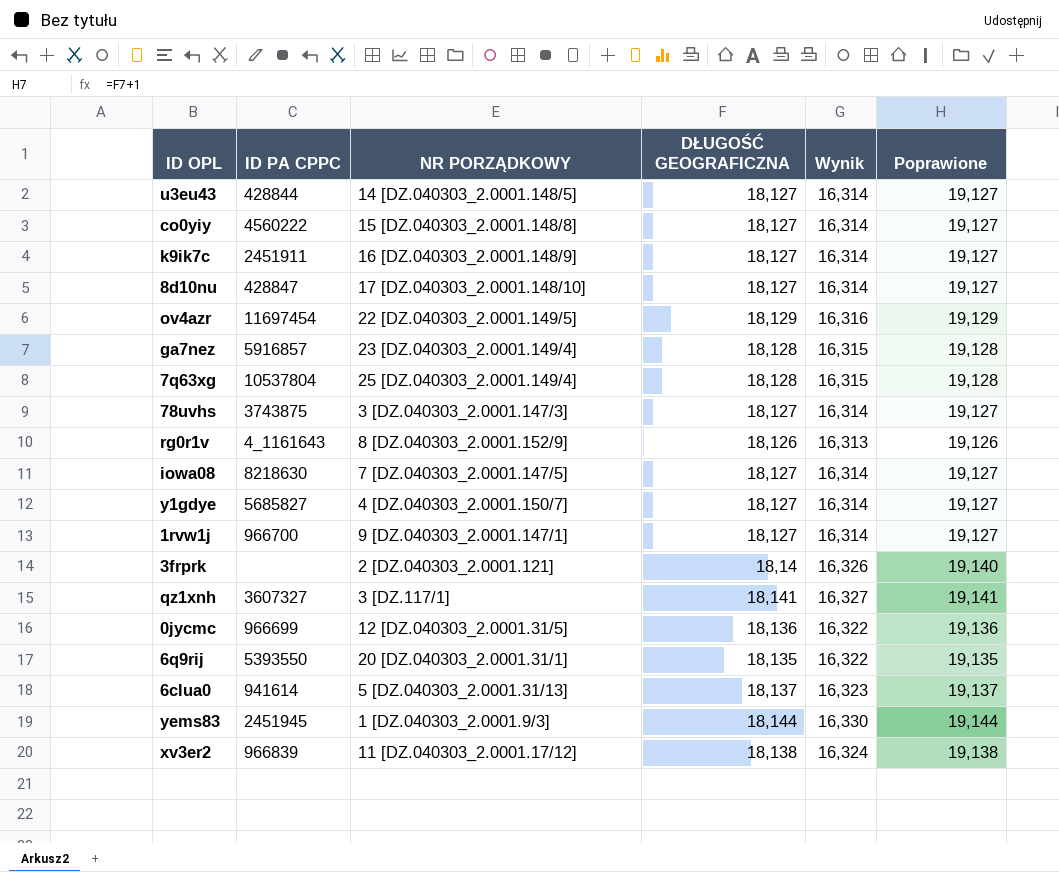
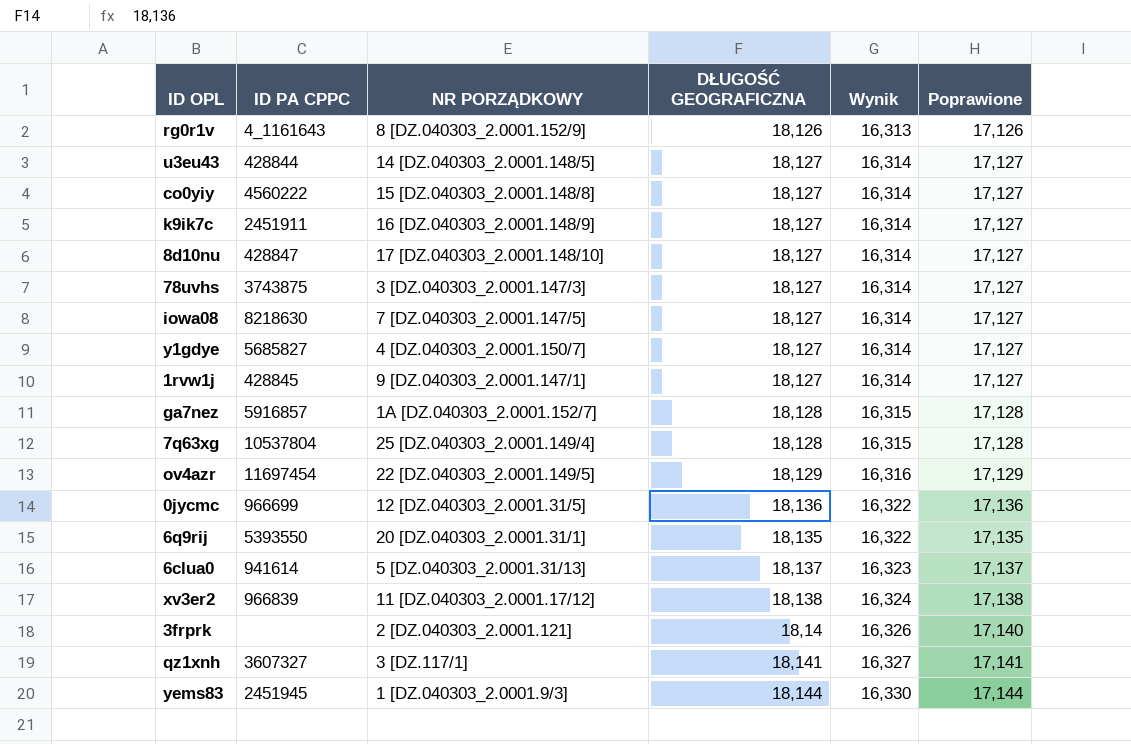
row order: none -> Wynik ascending
column Poprawione | formula: [DŁUGOŚĆ GEOGRAFICZNA] + 1 -> [DŁUGOŚĆ GEOGRAFICZNA] - 1
1rvw1j | ID PA CPPC: 966700 -> 428845
ga7nez | NR PORZĄDKOWY: 23 [DZ.040303_2.0001.149/4] -> 1A [DZ.040303_2.0001.152/7]

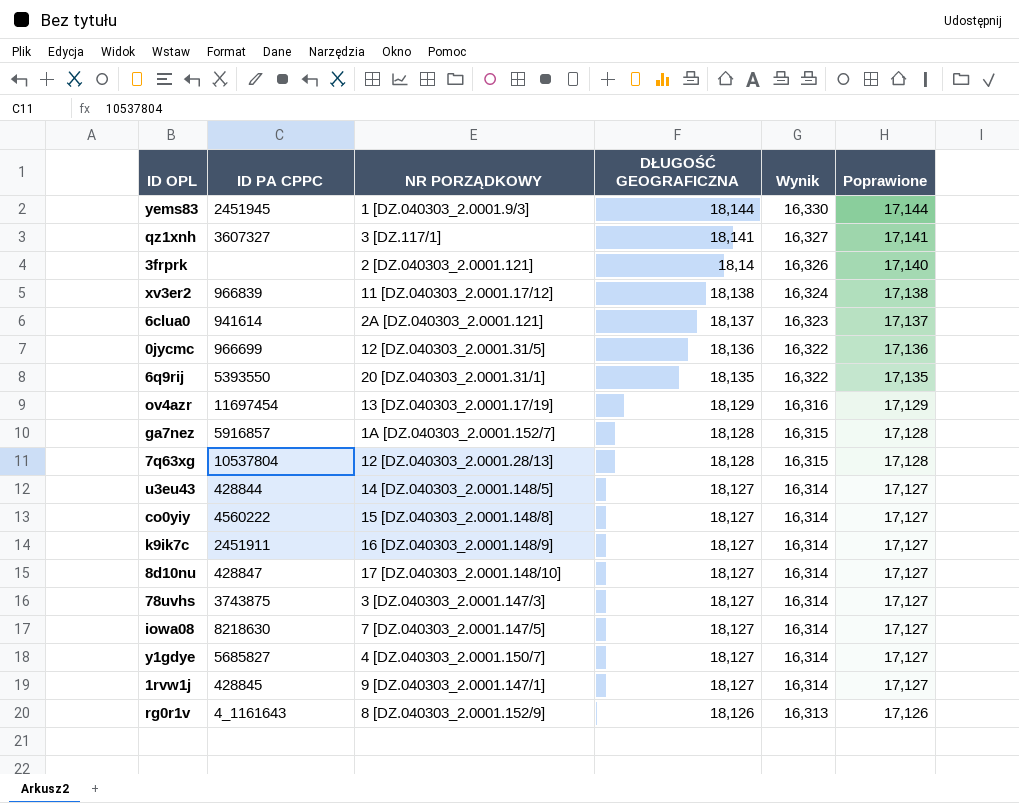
row order: Wynik ascending -> DŁUGOŚĆ GEOGRAFICZNA descending
6clua0 | NR PORZĄDKOWY: 5 [DZ.040303_2.0001.31/13] -> 2A [DZ.040303_2.0001.121]
ov4azr | NR PORZĄDKOWY: 22 [DZ.040303_2.0001.149/5] -> 13 [DZ.040303_2.0001.17/19]
7q63xg | NR PORZĄDKOWY: 25 [DZ.040303_2.0001.149/4] -> 12 [DZ.040303_2.0001.28/13]

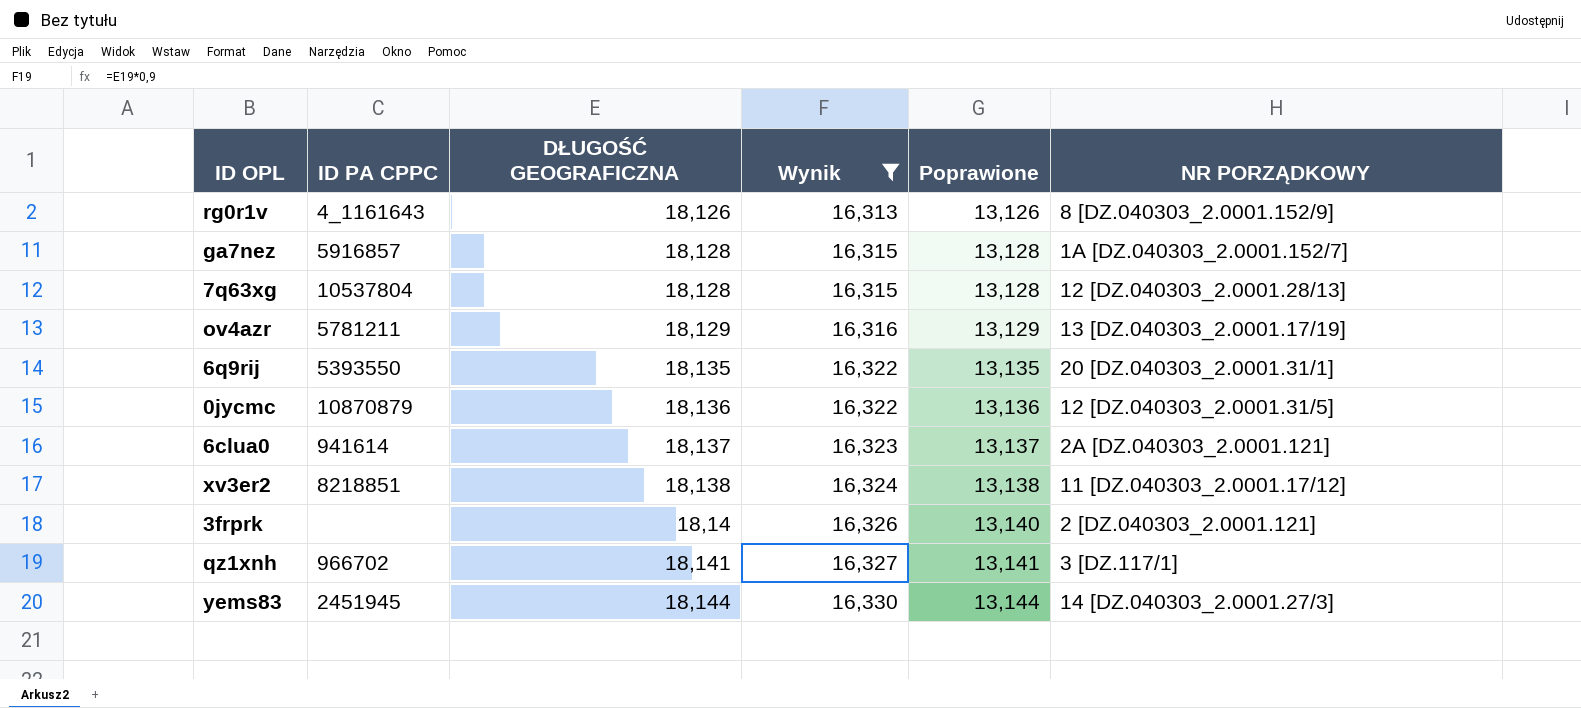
filter: none -> Wynik != 16,314
row order: DŁUGOŚĆ GEOGRAFICZNA descending -> DŁUGOŚĆ GEOGRAFICZNA ascending
column Poprawione | formula: [DŁUGOŚĆ GEOGRAFICZNA] - 1 -> [DŁUGOŚĆ GEOGRAFICZNA] - 5
column NR PORZĄDKOWY | position: 3 -> 6
ov4azr | ID PA CPPC: 11697454 -> 5781211
0jycmc | ID PA CPPC: 966699 -> 10870879
xv3er2 | ID PA CPPC: 966839 -> 8218851
qz1xnh | ID PA CPPC: 3607327 -> 966702
yems83 | NR PORZĄDKOWY: 1 [DZ.040303_2.0001.9/3] -> 14 [DZ.040303_2.0001.27/3]

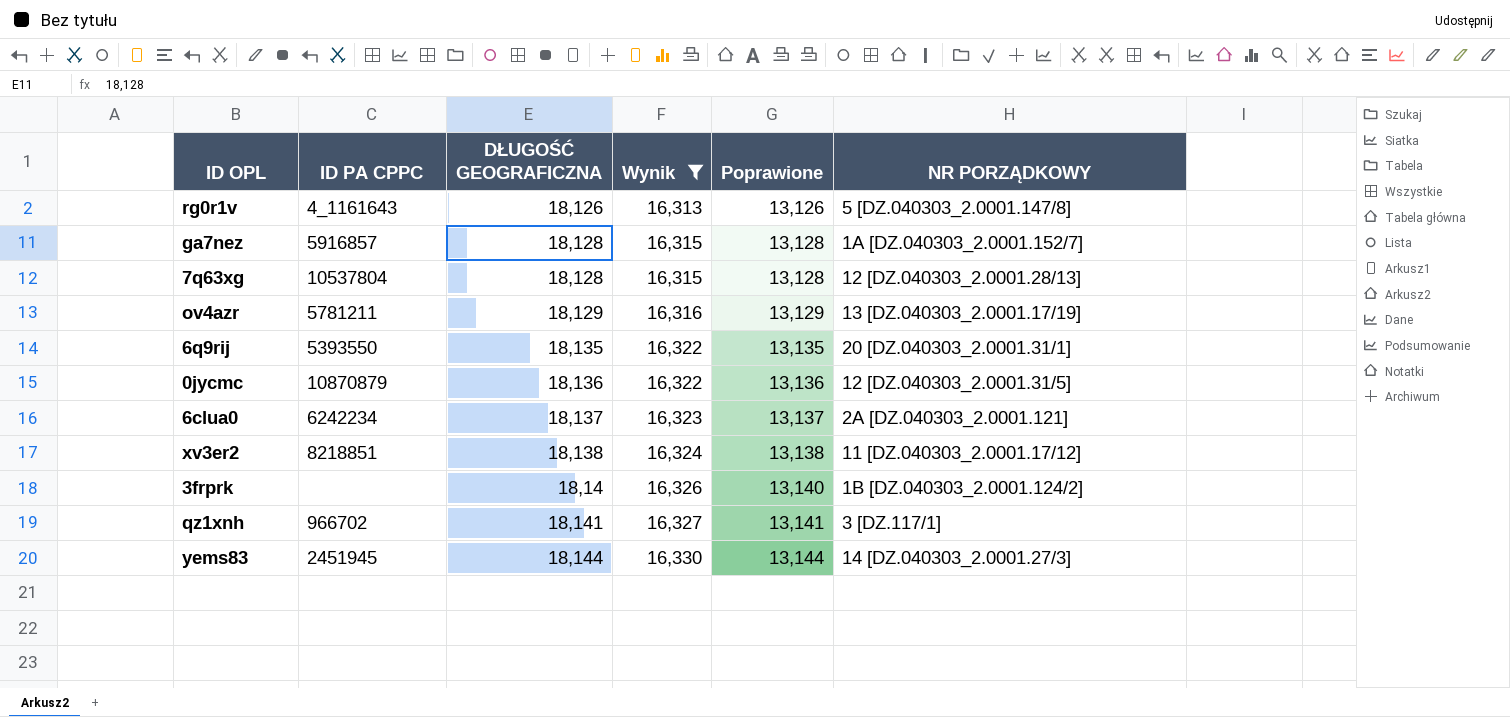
rg0r1v | NR PORZĄDKOWY: 8 [DZ.040303_2.0001.152/9] -> 5 [DZ.040303_2.0001.147/8]
6clua0 | ID PA CPPC: 941614 -> 6242234
3frprk | NR PORZĄDKOWY: 2 [DZ.040303_2.0001.121] -> 1B [DZ.040303_2.0001.124/2]

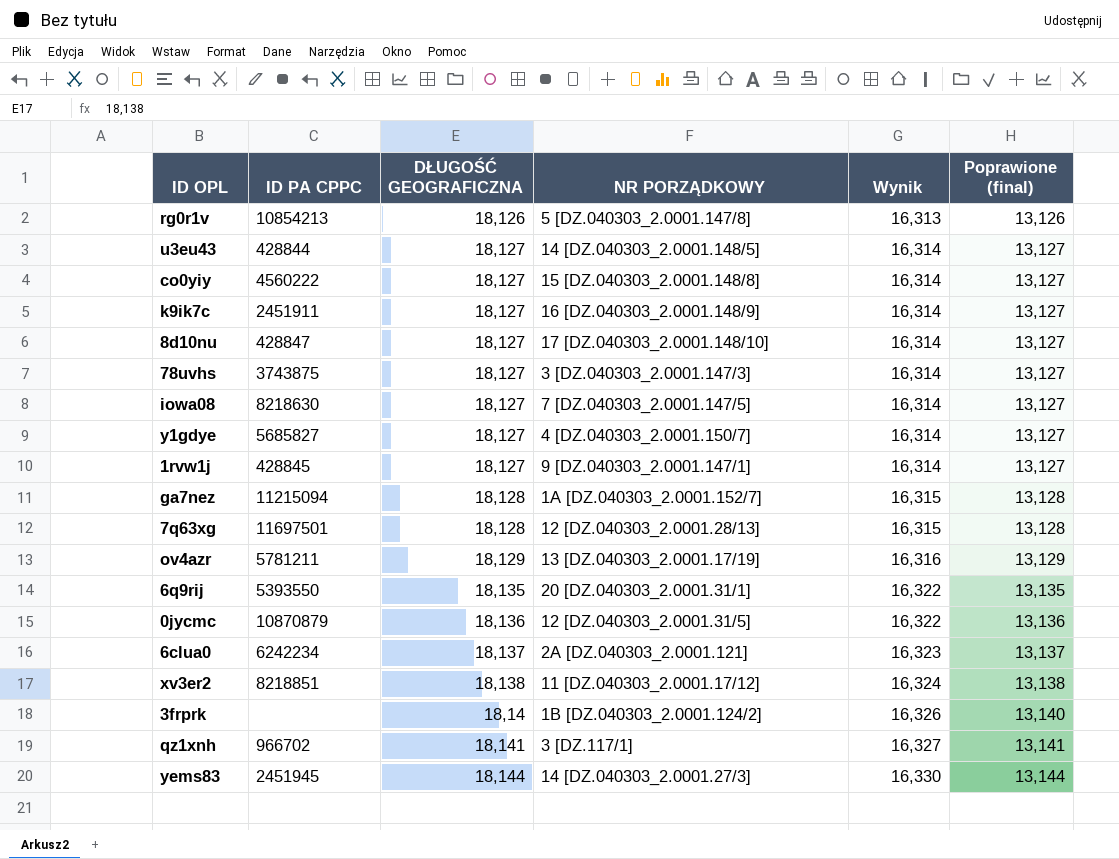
filter: Wynik != 16,314 -> none
column NR PORZĄDKOWY | position: 6 -> 4
column name: Poprawione -> Poprawione (final)
rg0r1v | ID PA CPPC: 4_1161643 -> 10854213
ga7nez | ID PA CPPC: 5916857 -> 11215094
7q63xg | ID PA CPPC: 10537804 -> 11697501

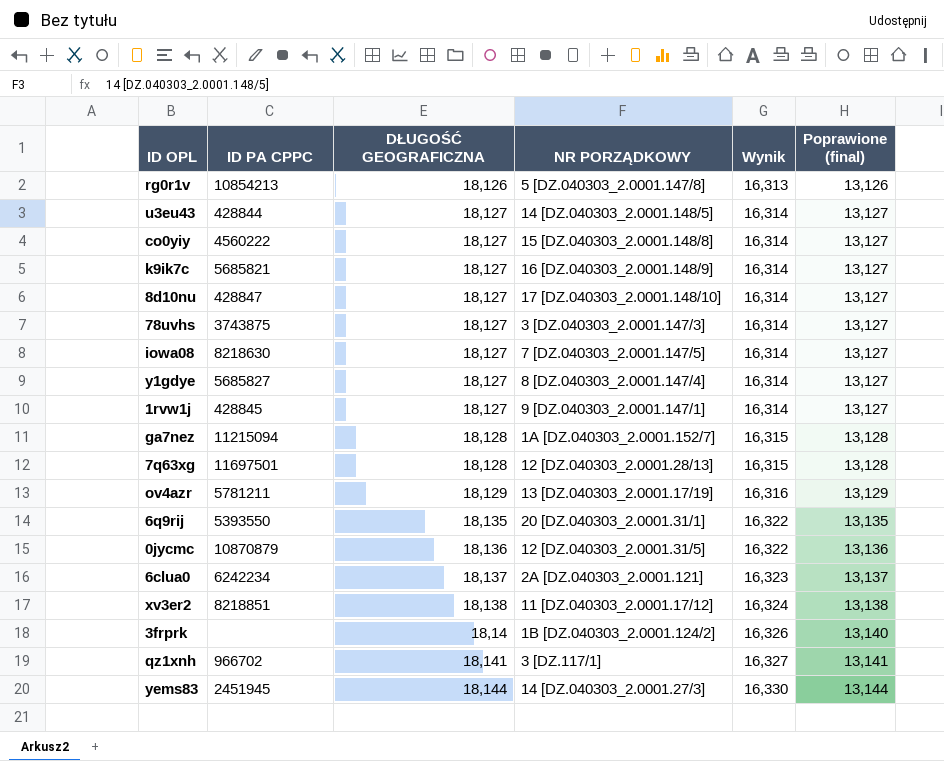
k9ik7c | ID PA CPPC: 2451911 -> 5685821
y1gdye | NR PORZĄDKOWY: 4 [DZ.040303_2.0001.150/7] -> 8 [DZ.040303_2.0001.147/4]

